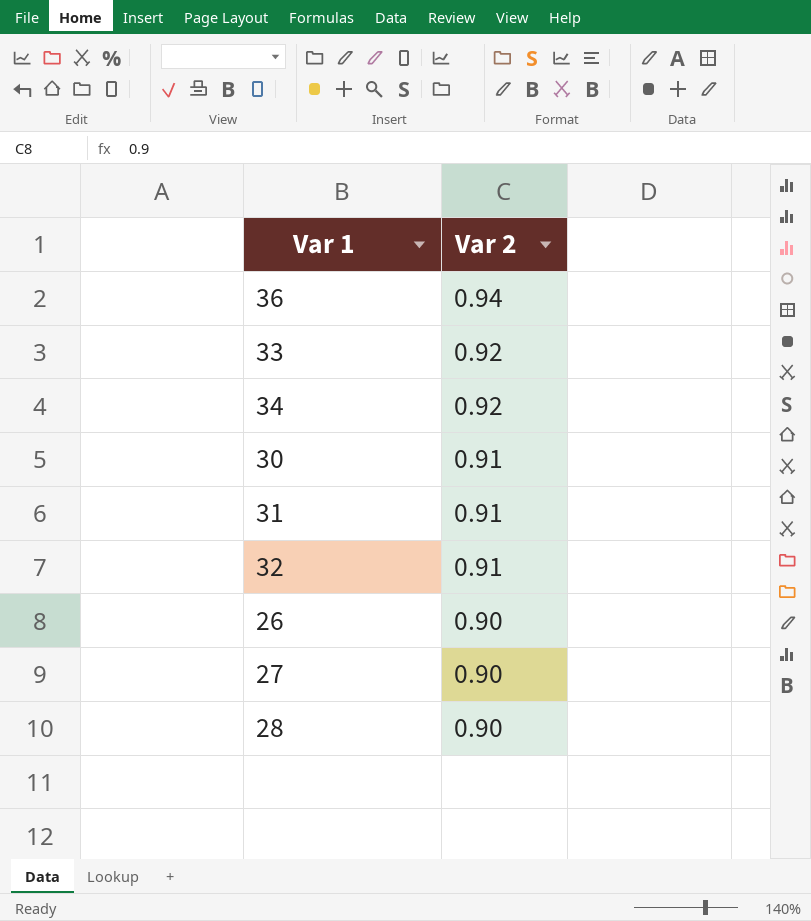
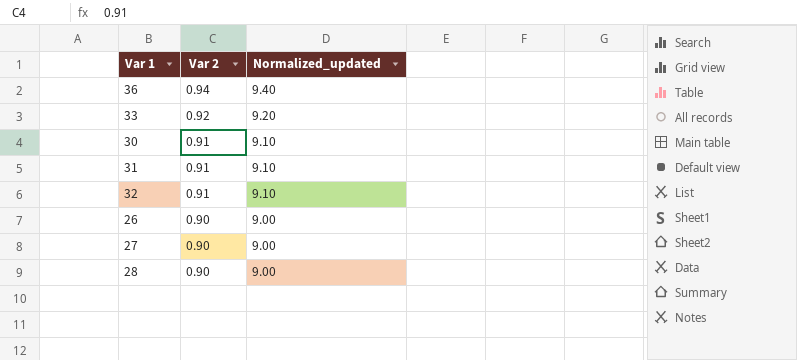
column Normalized_updated | formula: none -> [Var 2] * 10
row 34: 0.92 -> none

